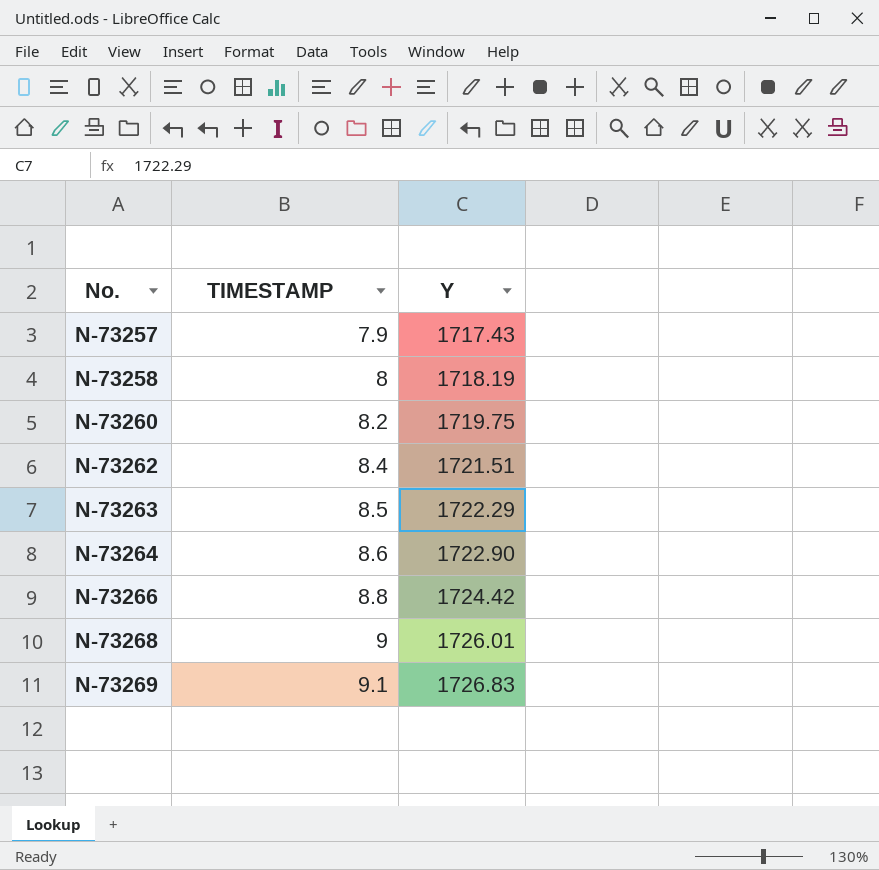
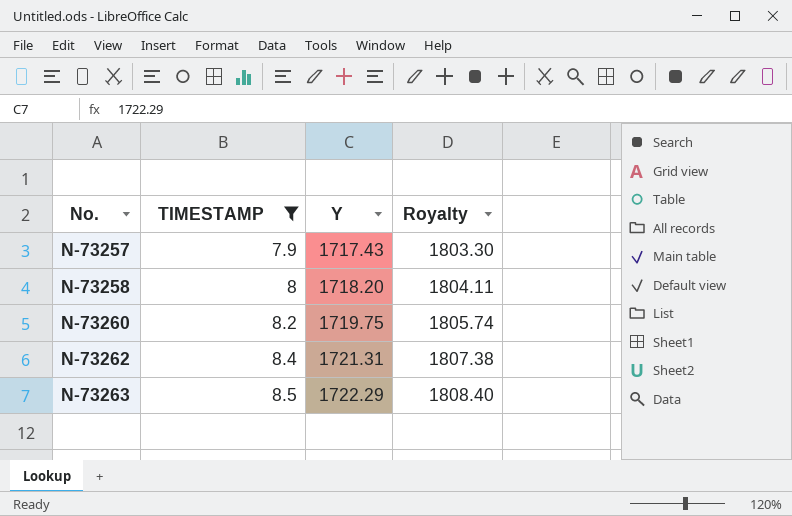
filter: none -> TIMESTAMP <= 8.5
column Royalty | formula: none -> [Y] * 1.05
N-73258 | Y: 1718.19 -> 1718.20
N-73262 | Y: 1721.51 -> 1721.31

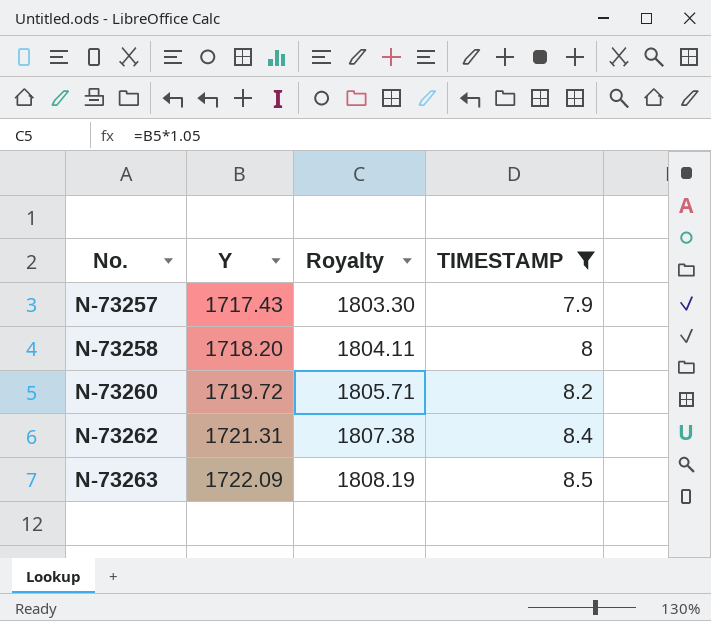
column TIMESTAMP | position: 2 -> 4
N-73260 | Y: 1719.75 -> 1719.72
N-73260 | Royalty: 1805.74 -> 1805.71
N-73263 | Y: 1722.29 -> 1722.09
N-73263 | Royalty: 1808.40 -> 1808.19

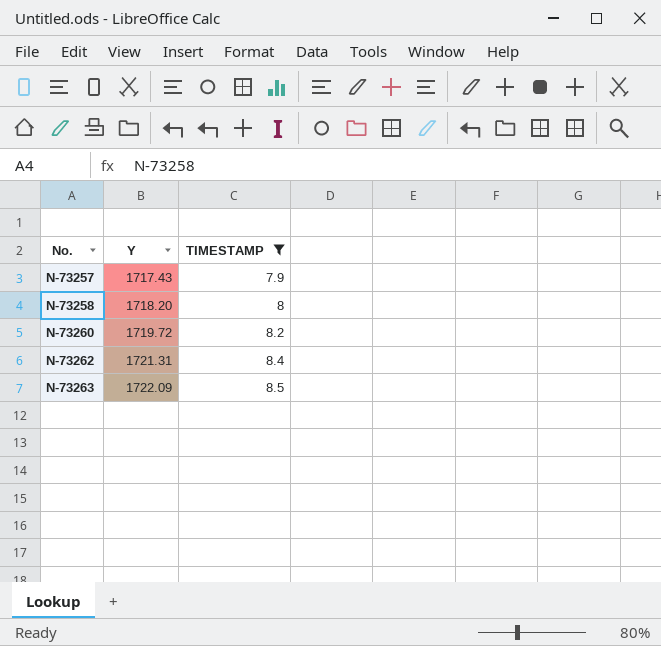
column Royalty | formula: [Y] * 1.05 -> none

